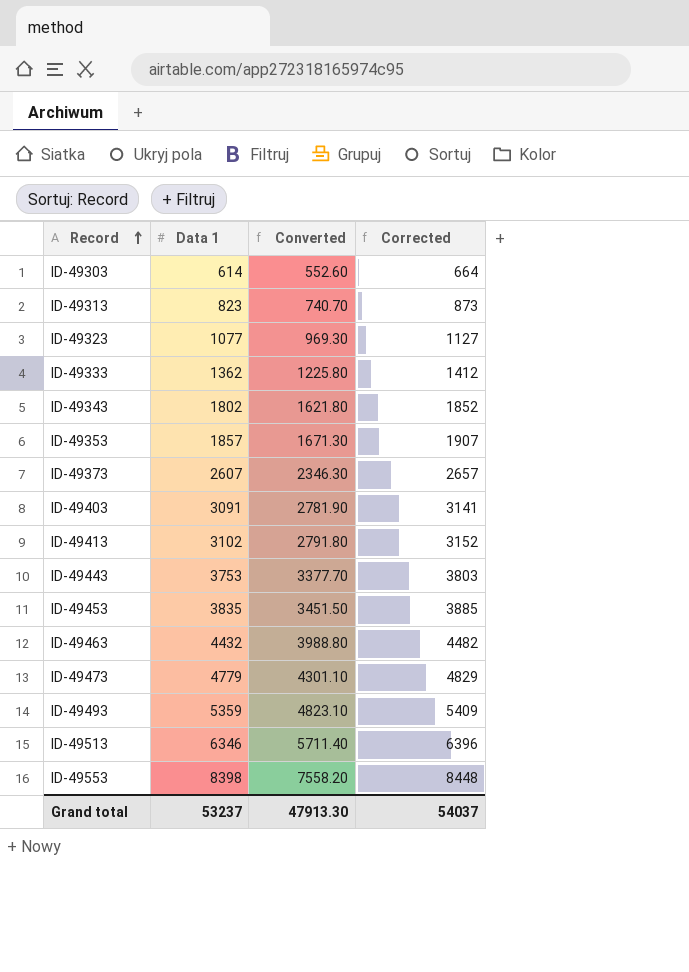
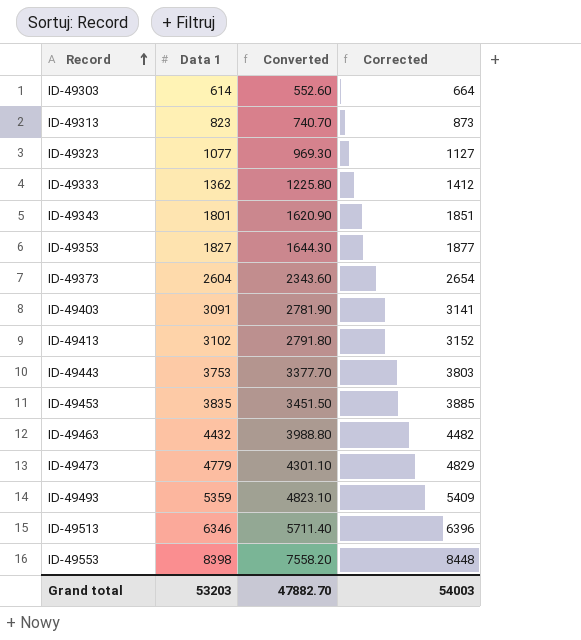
ID-49343 | Data 1: 1802 -> 1801
ID-49343 | Converted: 1621.80 -> 1620.90
ID-49343 | Corrected: 1852 -> 1851
ID-49353 | Data 1: 1857 -> 1827
ID-49353 | Converted: 1671.30 -> 1644.30
ID-49353 | Corrected: 1907 -> 1877
ID-49373 | Data 1: 2607 -> 2604
ID-49373 | Converted: 2346.30 -> 2343.60
ID-49373 | Corrected: 2657 -> 2654
Grand total | Data 1: 53237 -> 53203
Grand total | Converted: 47913.30 -> 47882.70
Grand total | Corrected: 54037 -> 54003

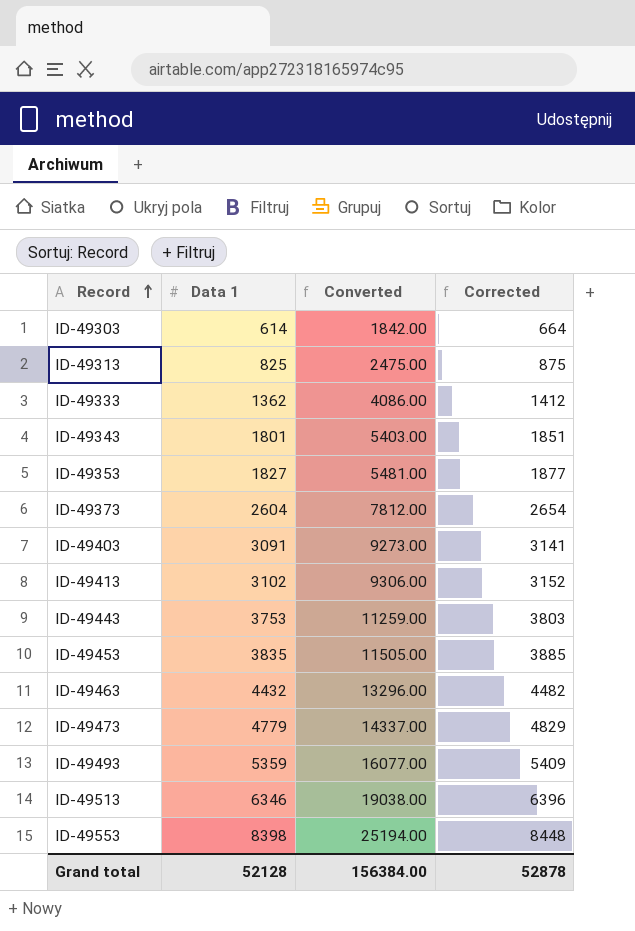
column Converted | formula: [Data 1] * 0.9 -> [Data 1] * 3
row ID-49323: 1077 | 969.30 | 1127 -> none
ID-49313 | Data 1: 823 -> 825
ID-49313 | Corrected: 873 -> 875
Grand total | Data 1: 53203 -> 52128
Grand total | Converted: 47882.70 -> 156384.00
Grand total | Corrected: 54003 -> 52878

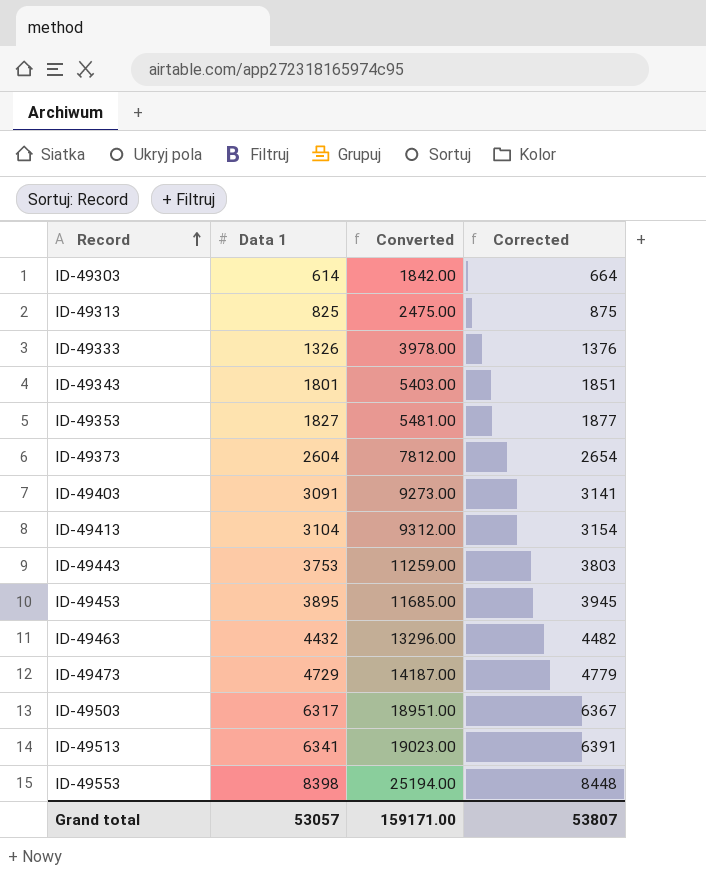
row ID-49493: 5359 | 16077.00 | 5409 -> none
ID-49333 | Data 1: 1362 -> 1326
ID-49333 | Converted: 4086.00 -> 3978.00
ID-49333 | Corrected: 1412 -> 1376
ID-49413 | Data 1: 3102 -> 3104
ID-49413 | Converted: 9306.00 -> 9312.00
ID-49413 | Corrected: 3152 -> 3154
ID-49453 | Data 1: 3835 -> 3895
ID-49453 | Converted: 11505.00 -> 11685.00
ID-49453 | Corrected: 3885 -> 3945
ID-49473 | Data 1: 4779 -> 4729
ID-49473 | Converted: 14337.00 -> 14187.00
ID-49473 | Corrected: 4829 -> 4779
row ID-49503: none -> 6317 | 18951.00 | 6367
ID-49513 | Data 1: 6346 -> 6341
ID-49513 | Converted: 19038.00 -> 19023.00
ID-49513 | Corrected: 6396 -> 6391
Grand total | Data 1: 52128 -> 53057
Grand total | Converted: 156384.00 -> 159171.00
Grand total | Corrected: 52878 -> 53807

